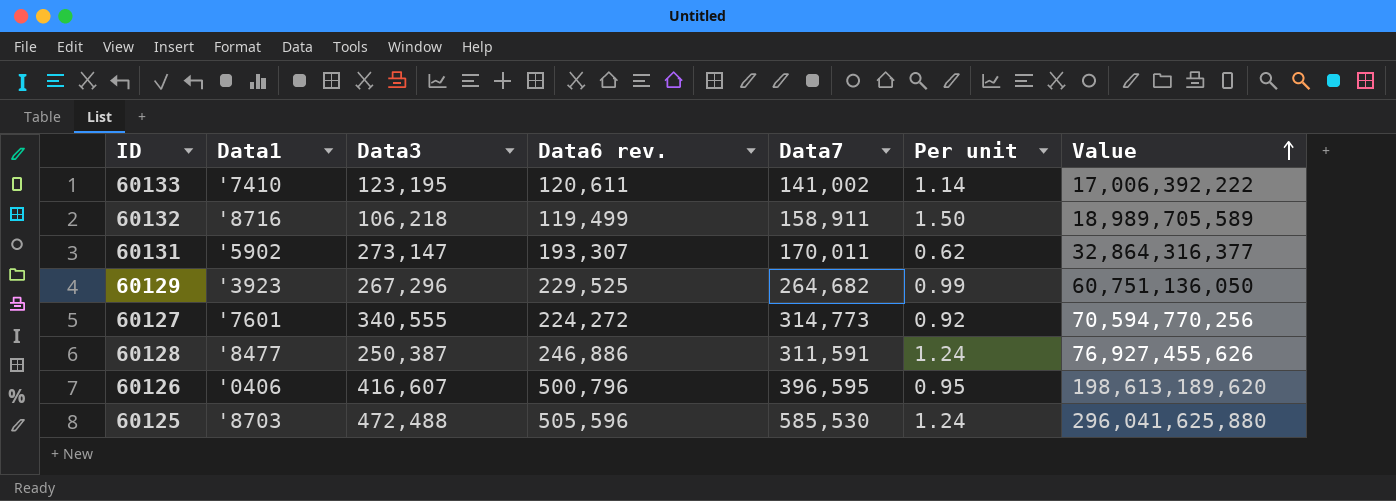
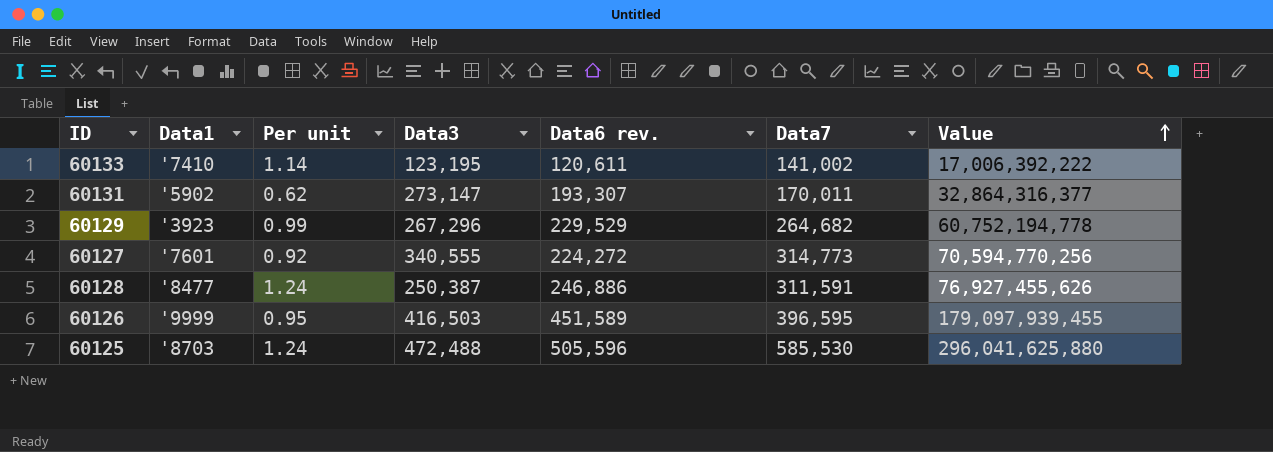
column Per unit | position: 6 -> 3
row 60132: '8716 | 106,218 | 119,499 | 158,911 | 1.50 | 18,989,705,589 -> none
60129 | Data6 rev.: 229,525 -> 229,529
60129 | Value: 60,751,136,050 -> 60,752,194,778
60126 | Data1: '0406 -> '9999
60126 | Data3: 416,607 -> 416,503
60126 | Data6 rev.: 500,796 -> 451,589
60126 | Value: 198,613,189,620 -> 179,097,939,455

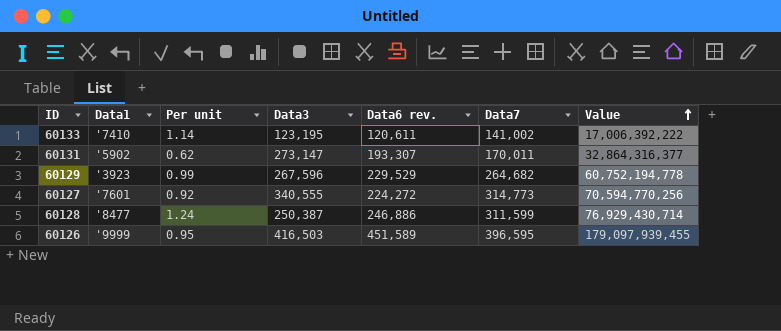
row 60125: '8703 | 1.24 | 472,488 | 505,596 | 585,530 | 296,041,625,880 -> none
60129 | Data3: 267,296 -> 267,596
60128 | Data7: 311,591 -> 311,599
60128 | Value: 76,927,455,626 -> 76,929,430,714

